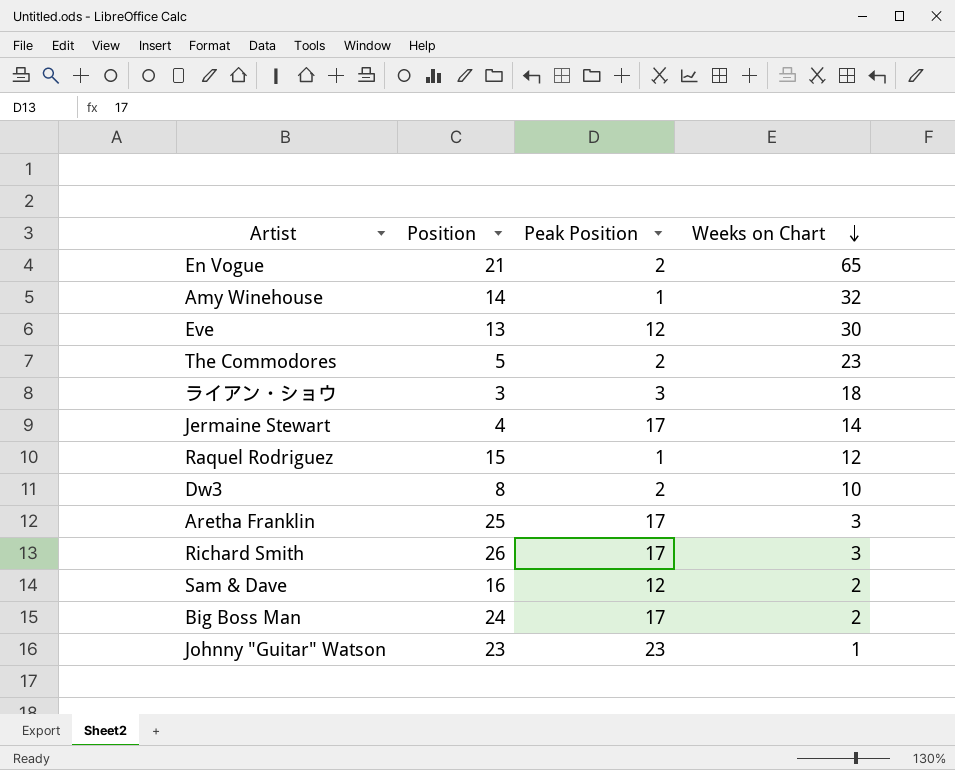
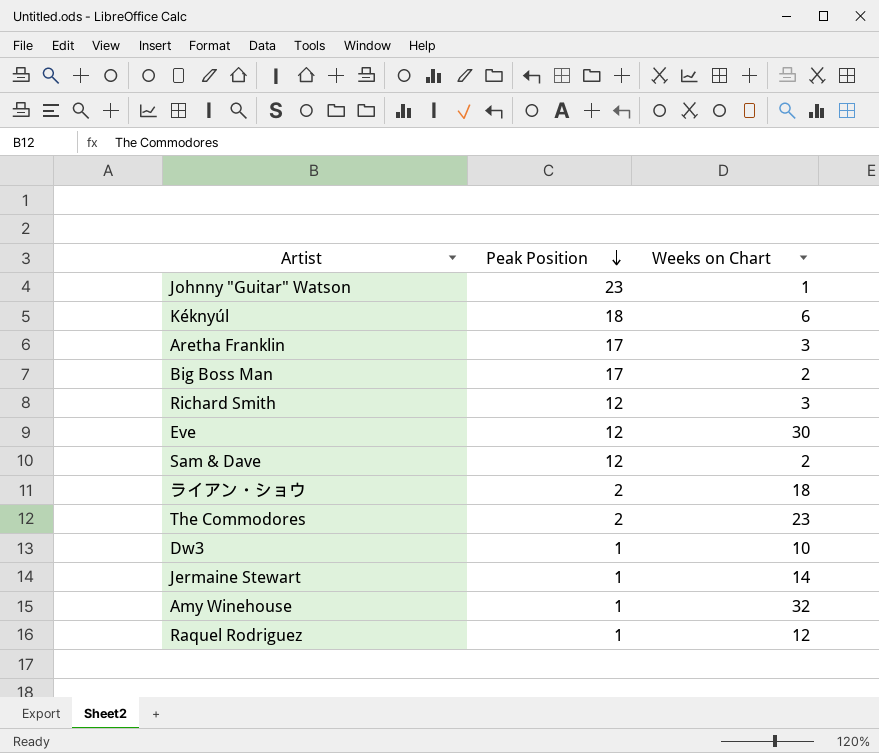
row order: Weeks on Chart descending -> Peak Position descending
column Position | position: 2 -> none
row En Vogue: 21 | 2 | 65 -> none
row Kéknyúl: none -> 18 | 6
Richard Smith | Peak Position: 17 -> 12
ライアン・ショウ | Peak Position: 3 -> 2
Dw3 | Peak Position: 2 -> 1
Jermaine Stewart | Peak Position: 17 -> 1

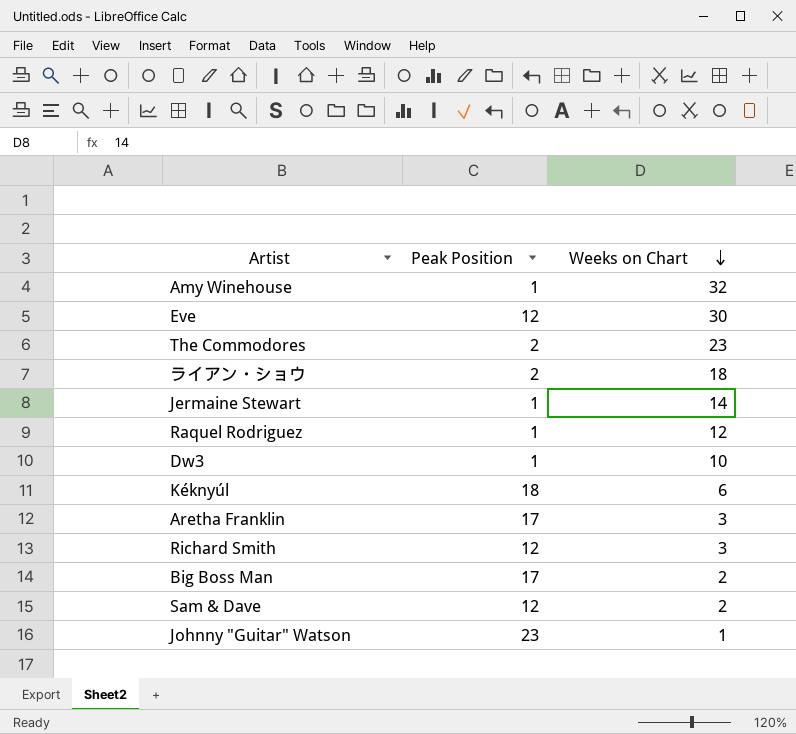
row order: Peak Position descending -> Weeks on Chart descending

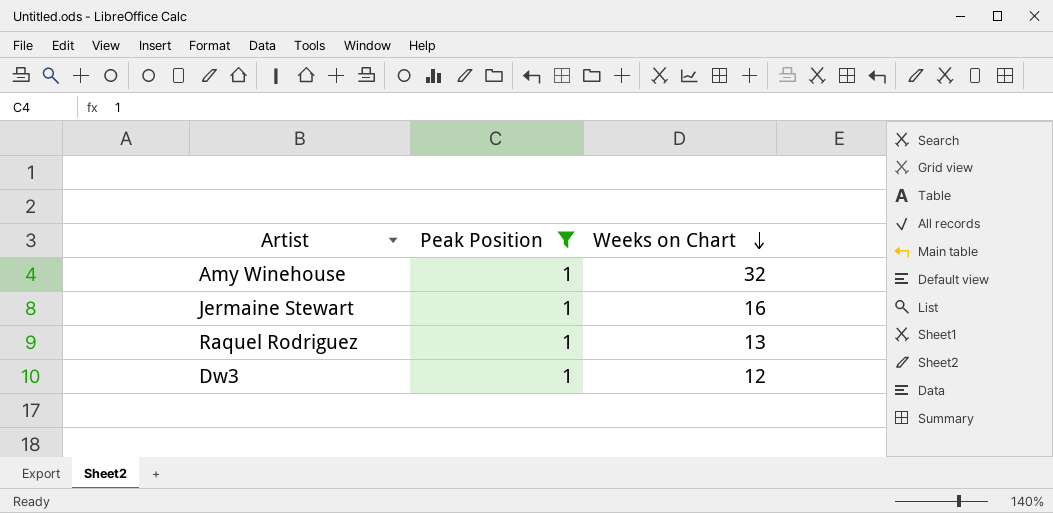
filter: none -> Peak Position = 1
Jermaine Stewart | Weeks on Chart: 14 -> 16
Raquel Rodriguez | Weeks on Chart: 12 -> 13
Dw3 | Weeks on Chart: 10 -> 12

